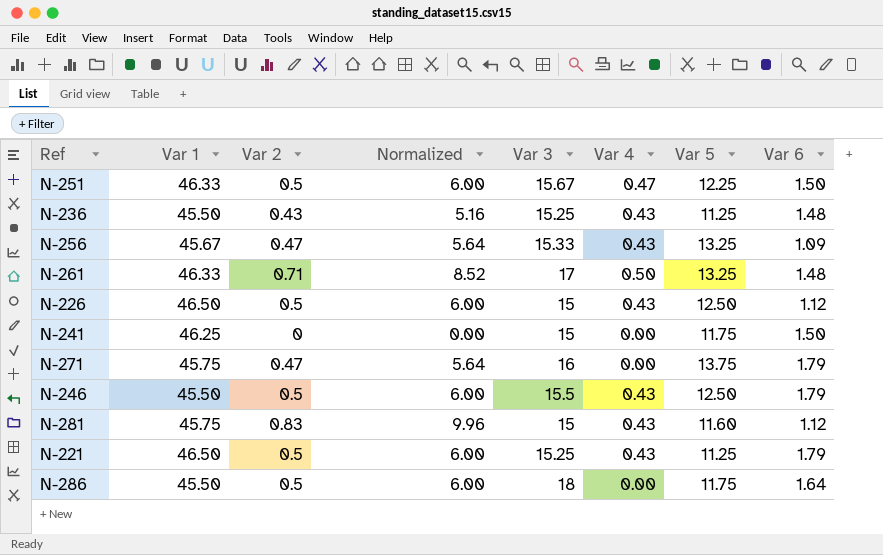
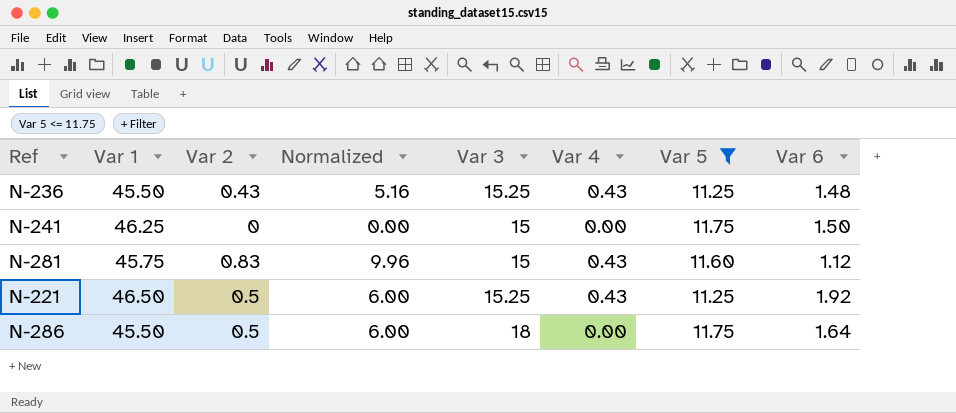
filter: none -> Var 5 <= 11.75
N-221 | Var 6: 1.79 -> 1.92

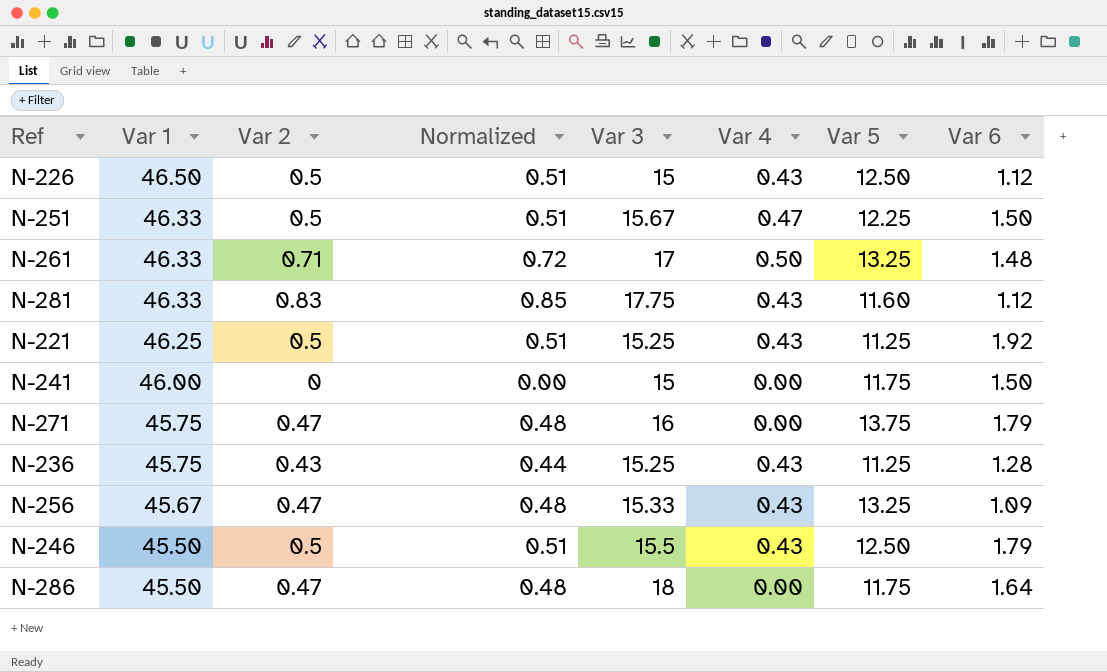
filter: Var 5 <= 11.75 -> none
row order: none -> Var 1 descending
column Normalized | formula: [Var 2] * 12 -> [Var 2] * 1.02
N-281 | Var 1: 45.75 -> 46.33
N-281 | Var 3: 15 -> 17.75
N-221 | Var 1: 46.50 -> 46.25
N-241 | Var 1: 46.25 -> 46.00
N-236 | Var 1: 45.50 -> 45.75
N-236 | Var 6: 1.48 -> 1.28
N-286 | Var 2: 0.5 -> 0.47

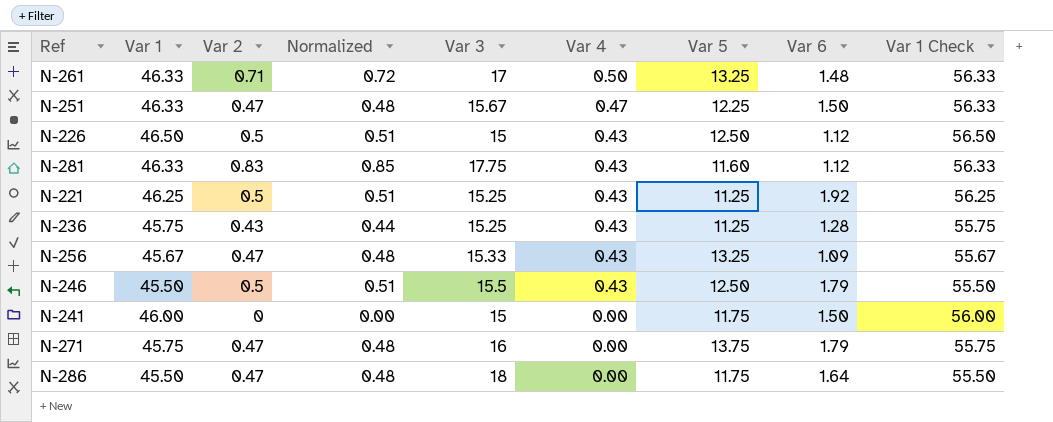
row order: Var 1 descending -> Var 4 descending
column Var 1 Check | formula: none -> [Var 1] + 10
N-251 | Var 2: 0.5 -> 0.47
N-251 | Normalized: 0.51 -> 0.48

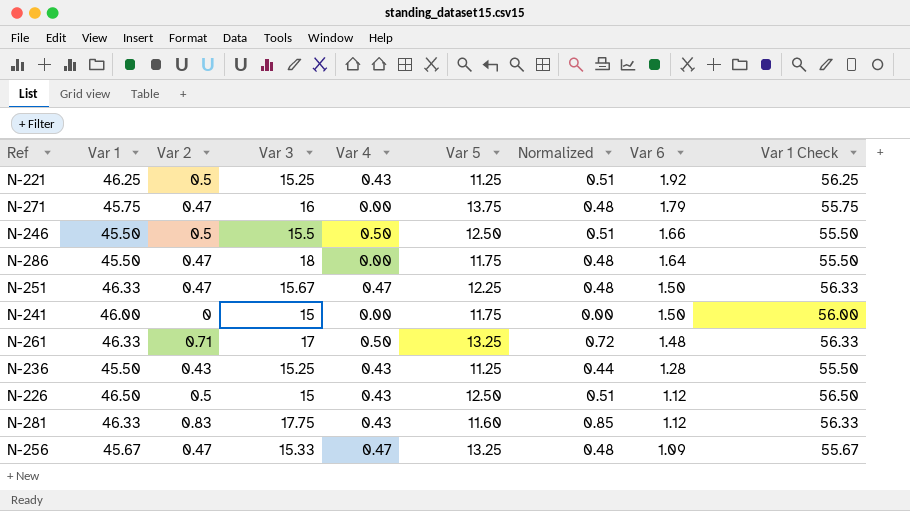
row order: Var 4 descending -> Var 6 descending
column Normalized | position: 4 -> 7
N-246 | Var 4: 0.43 -> 0.50
N-246 | Var 6: 1.79 -> 1.66
N-236 | Var 1: 45.75 -> 45.50
N-236 | Var 1 Check: 55.75 -> 55.50
N-256 | Var 4: 0.43 -> 0.47

